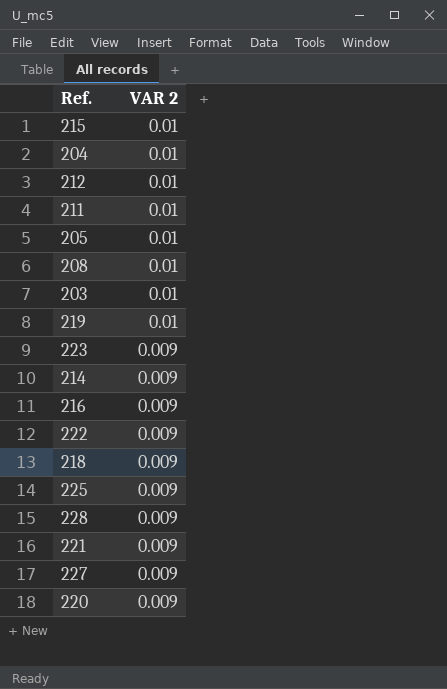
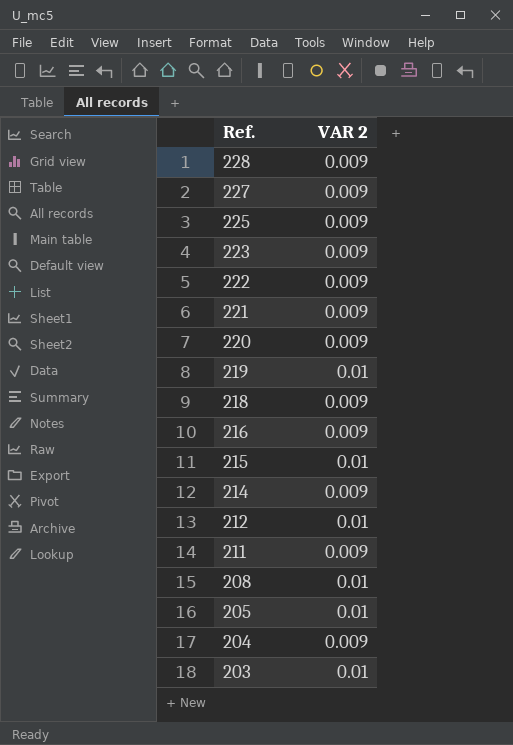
row order: VAR 2 descending -> Ref. descending
211 | VAR 2: 0.01 -> 0.009
204 | VAR 2: 0.01 -> 0.009

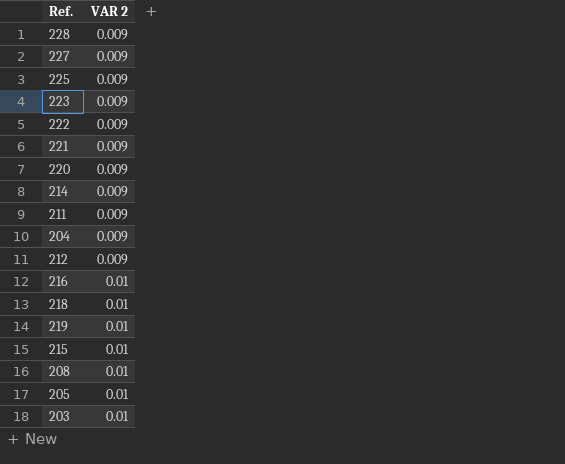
row order: Ref. descending -> VAR 2 ascending
212 | VAR 2: 0.01 -> 0.009
216 | VAR 2: 0.009 -> 0.01
218 | VAR 2: 0.009 -> 0.01

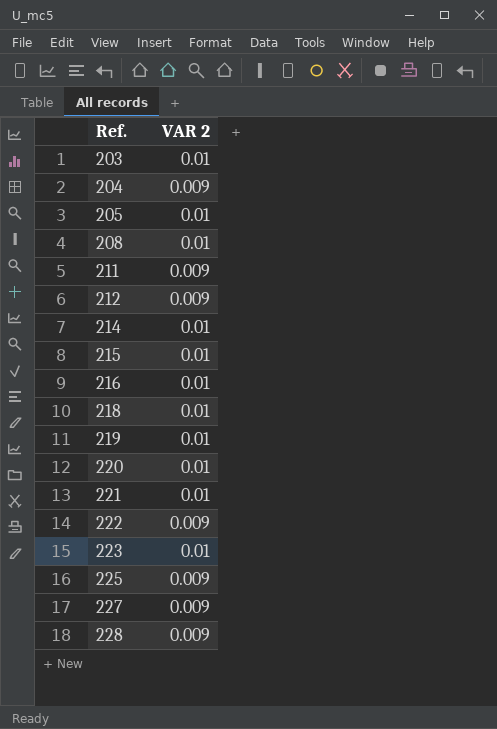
row order: VAR 2 ascending -> Ref. ascending
214 | VAR 2: 0.009 -> 0.01
220 | VAR 2: 0.009 -> 0.01
221 | VAR 2: 0.009 -> 0.01
223 | VAR 2: 0.009 -> 0.01

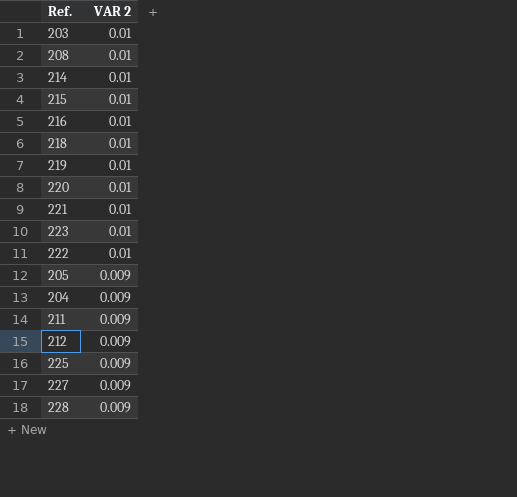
row order: Ref. ascending -> VAR 2 descending
222 | VAR 2: 0.009 -> 0.01
205 | VAR 2: 0.01 -> 0.009

